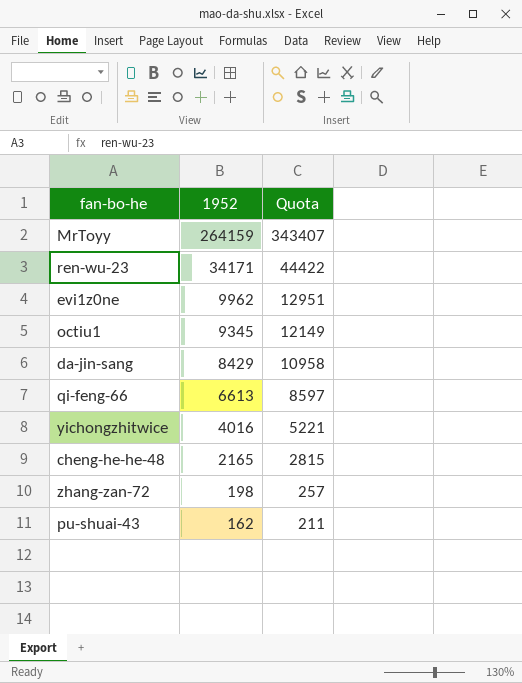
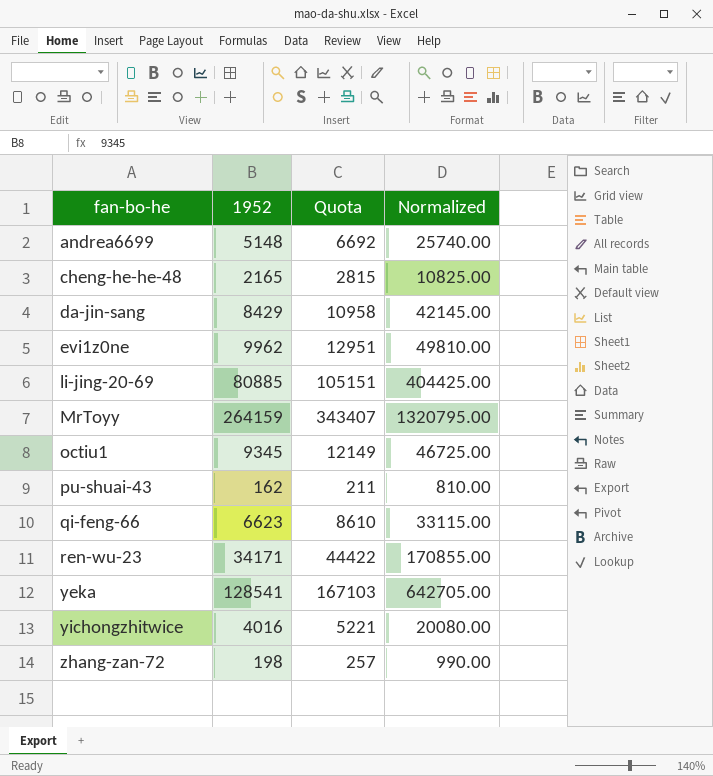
row order: 1952 descending -> fan-bo-he ascending
column Normalized | formula: none -> [1952] * 5
row andrea6699: none -> 5148 | 6692 | 25740.00
row li-jing-20-69: none -> 80885 | 105151 | 404425.00
qi-feng-66 | 1952: 6613 -> 6623
qi-feng-66 | Quota: 8597 -> 8610
row yeka: none -> 128541 | 167103 | 642705.00

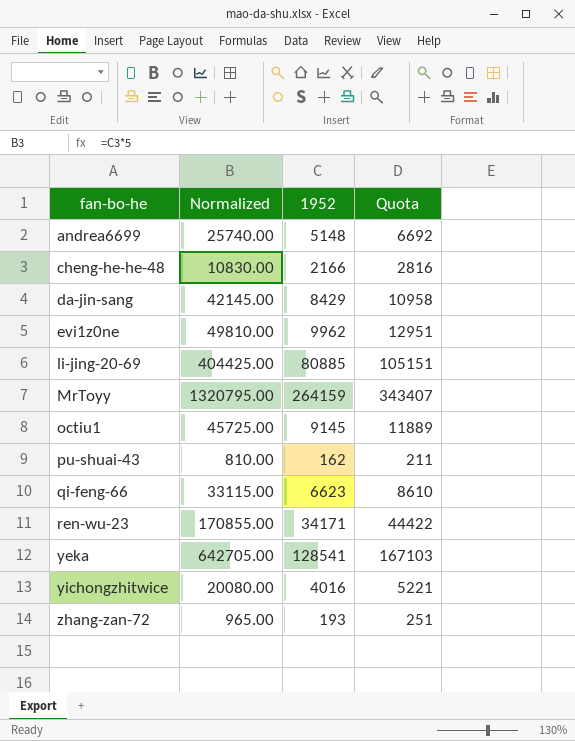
column Normalized | position: 4 -> 2
cheng-he-he-48 | Normalized: 10825.00 -> 10830.00
cheng-he-he-48 | 1952: 2165 -> 2166
cheng-he-he-48 | Quota: 2815 -> 2816
octiu1 | Normalized: 46725.00 -> 45725.00
octiu1 | 1952: 9345 -> 9145
octiu1 | Quota: 12149 -> 11889
zhang-zan-72 | Normalized: 990.00 -> 965.00
zhang-zan-72 | 1952: 198 -> 193
zhang-zan-72 | Quota: 257 -> 251

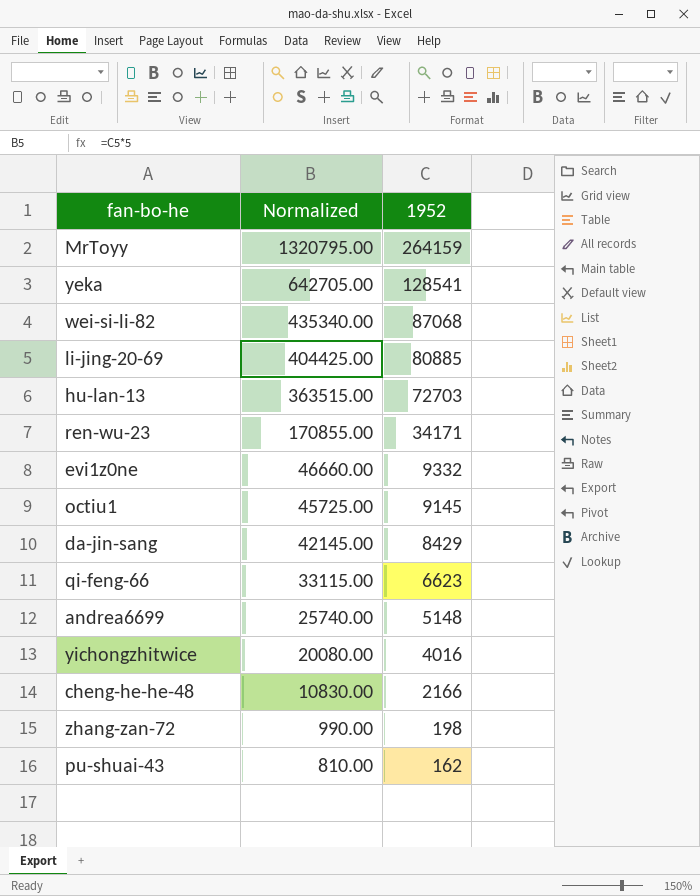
row order: fan-bo-he ascending -> Normalized descending
column Quota | formula: [1952] * 1.3 -> none
row wei-si-li-82: none -> 435340.00 | 87068
row hu-lan-13: none -> 363515.00 | 72703
evi1z0ne | Normalized: 49810.00 -> 46660.00
evi1z0ne | 1952: 9962 -> 9332
zhang-zan-72 | Normalized: 965.00 -> 990.00
zhang-zan-72 | 1952: 193 -> 198

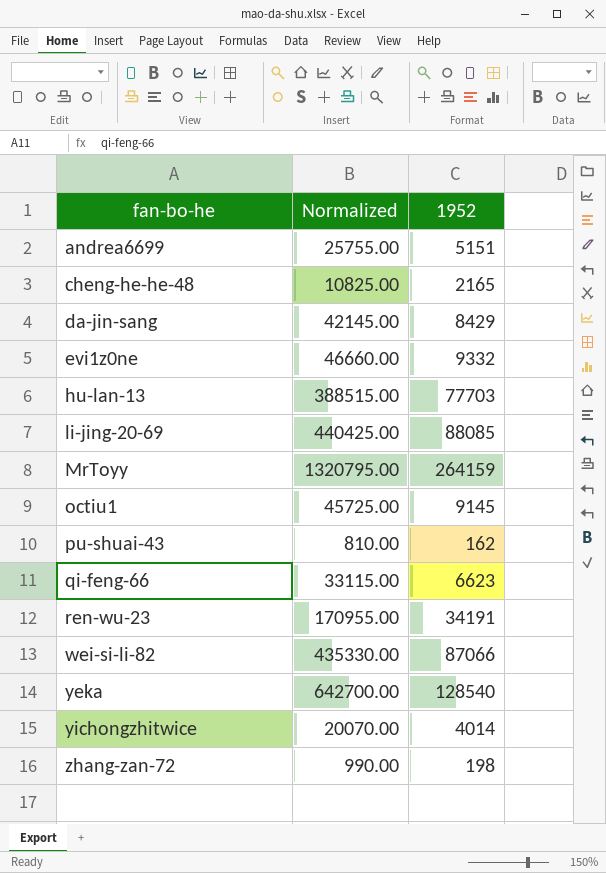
row order: Normalized descending -> fan-bo-he ascending
andrea6699 | Normalized: 25740.00 -> 25755.00
andrea6699 | 1952: 5148 -> 5151
cheng-he-he-48 | Normalized: 10830.00 -> 10825.00
cheng-he-he-48 | 1952: 2166 -> 2165
hu-lan-13 | Normalized: 363515.00 -> 388515.00
hu-lan-13 | 1952: 72703 -> 77703
li-jing-20-69 | Normalized: 404425.00 -> 440425.00
li-jing-20-69 | 1952: 80885 -> 88085
ren-wu-23 | Normalized: 170855.00 -> 170955.00
ren-wu-23 | 1952: 34171 -> 34191
wei-si-li-82 | Normalized: 435340.00 -> 435330.00
wei-si-li-82 | 1952: 87068 -> 87066
yeka | Normalized: 642705.00 -> 642700.00
yeka | 1952: 128541 -> 128540
yichongzhitwice | Normalized: 20080.00 -> 20070.00
yichongzhitwice | 1952: 4016 -> 4014

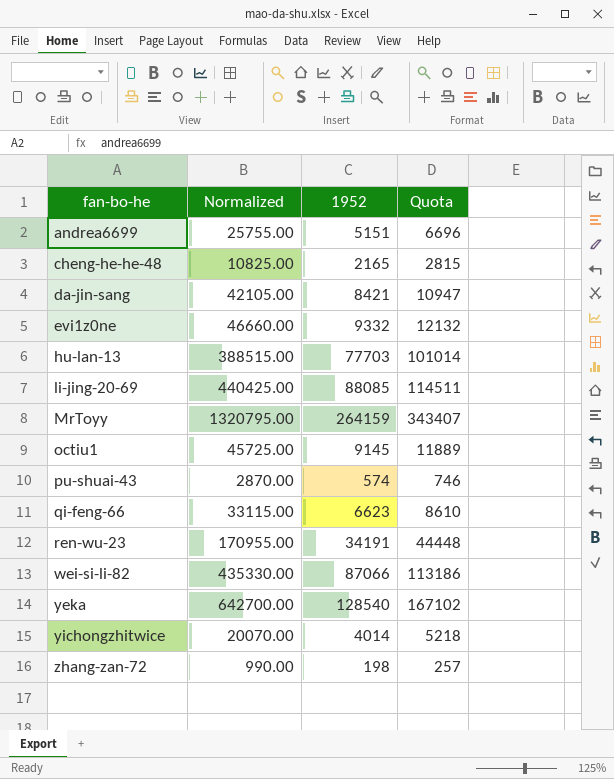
column Quota | formula: none -> [1952] * 1.3
da-jin-sang | Normalized: 42145.00 -> 42105.00
da-jin-sang | 1952: 8429 -> 8421
pu-shuai-43 | Normalized: 810.00 -> 2870.00
pu-shuai-43 | 1952: 162 -> 574

